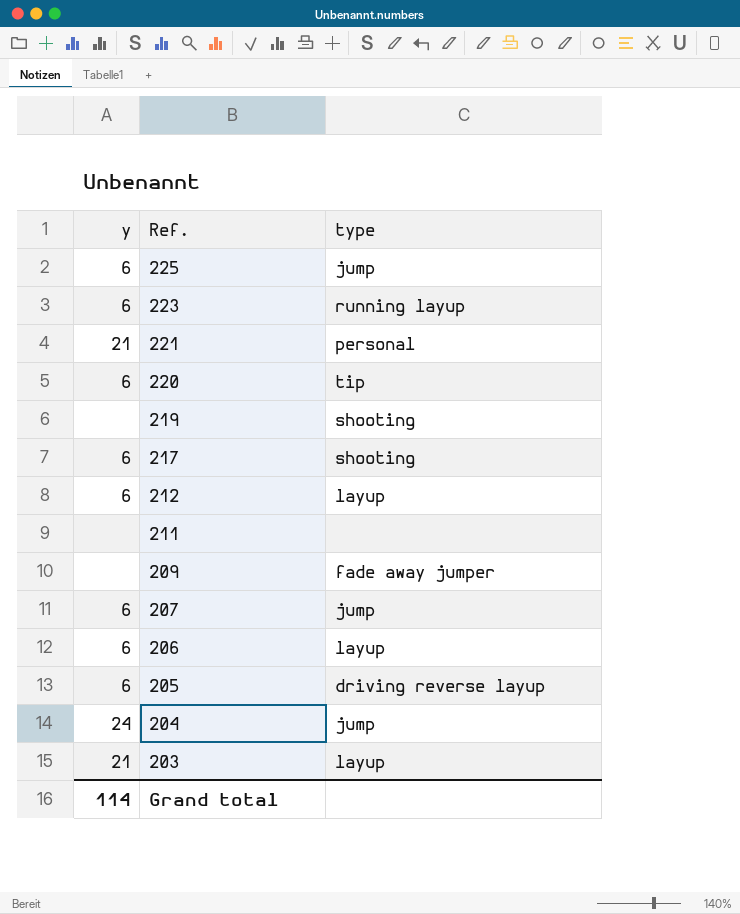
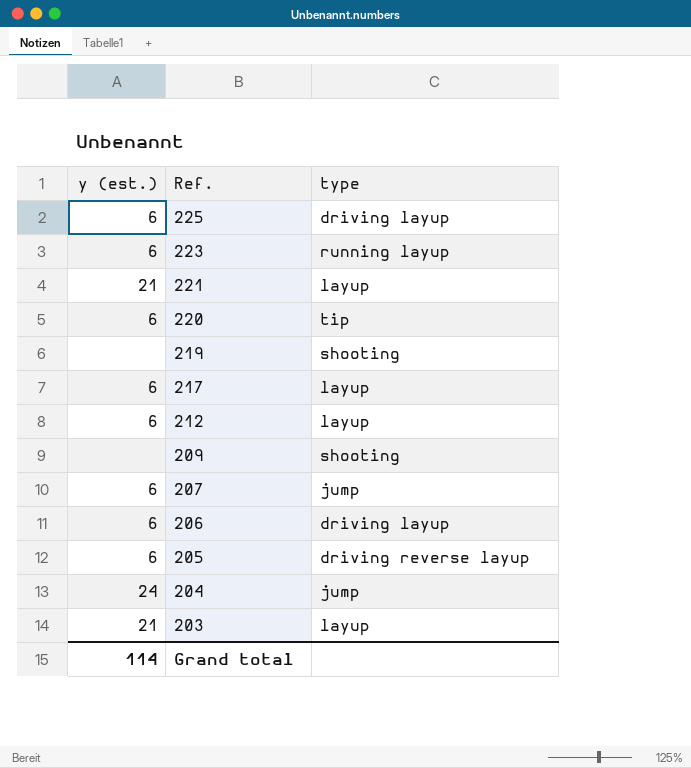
column name: y -> y (est.)
row 211: none | none -> none
225 | type: jump -> driving layup
221 | type: personal -> layup
217 | type: shooting -> layup
209 | type: fade away jumper -> shooting
206 | type: layup -> driving layup

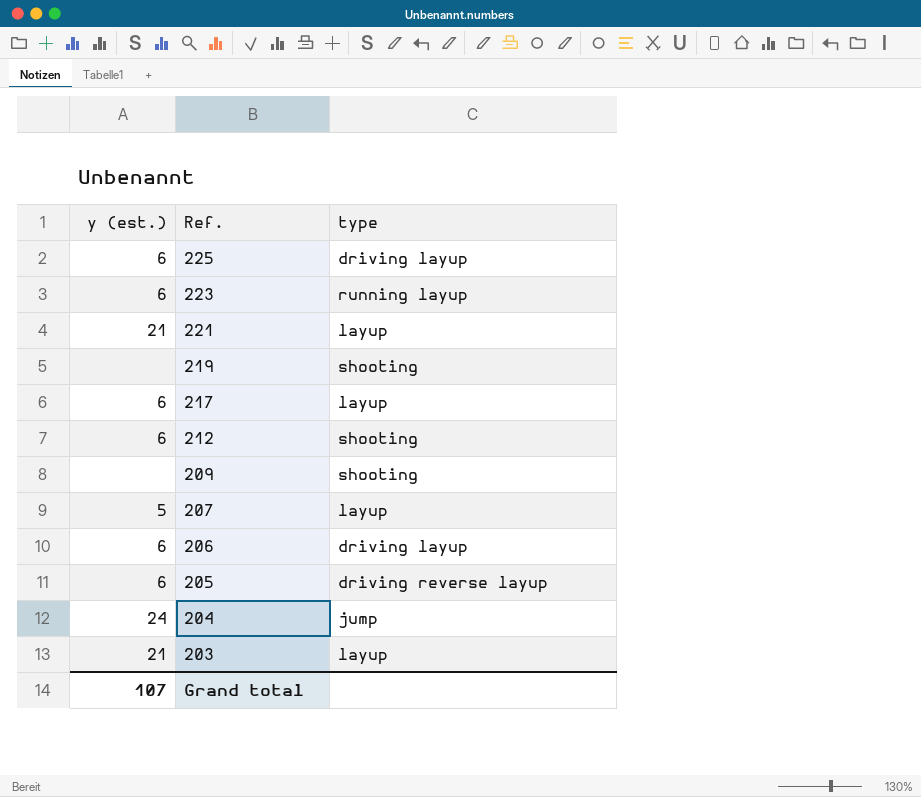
row 220: 6 | tip -> none
212 | type: layup -> shooting
207 | y (est.): 6 -> 5
207 | type: jump -> layup
Grand total | y (est.): 114 -> 107

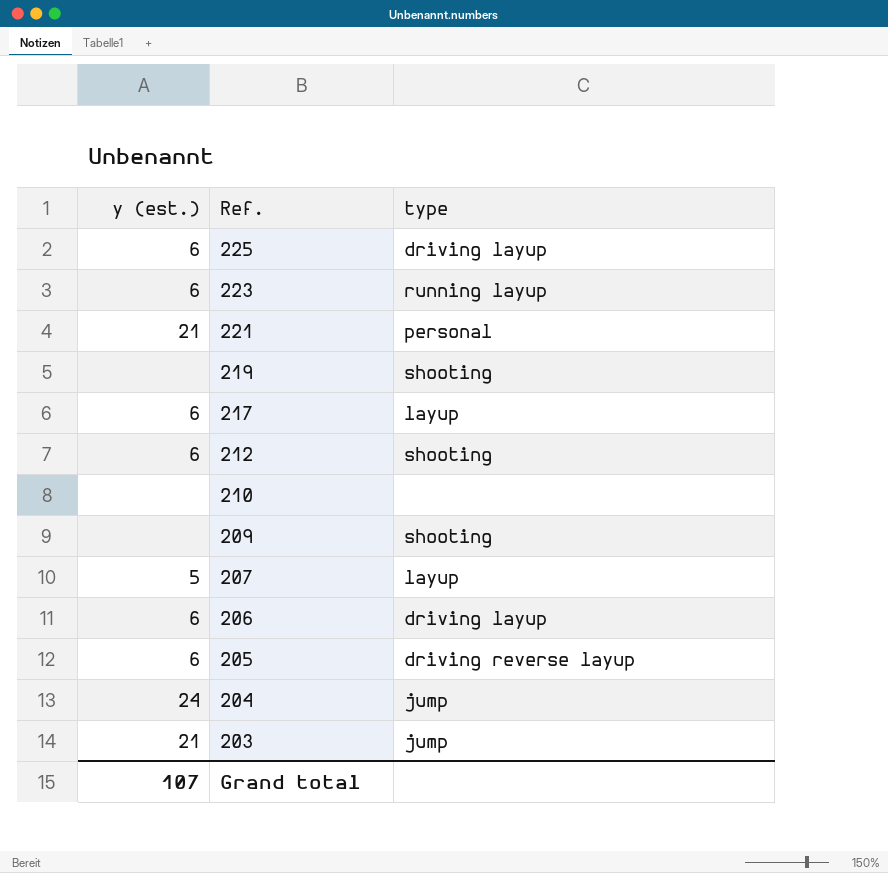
221 | type: layup -> personal
row 210: none -> none | none
203 | type: layup -> jump

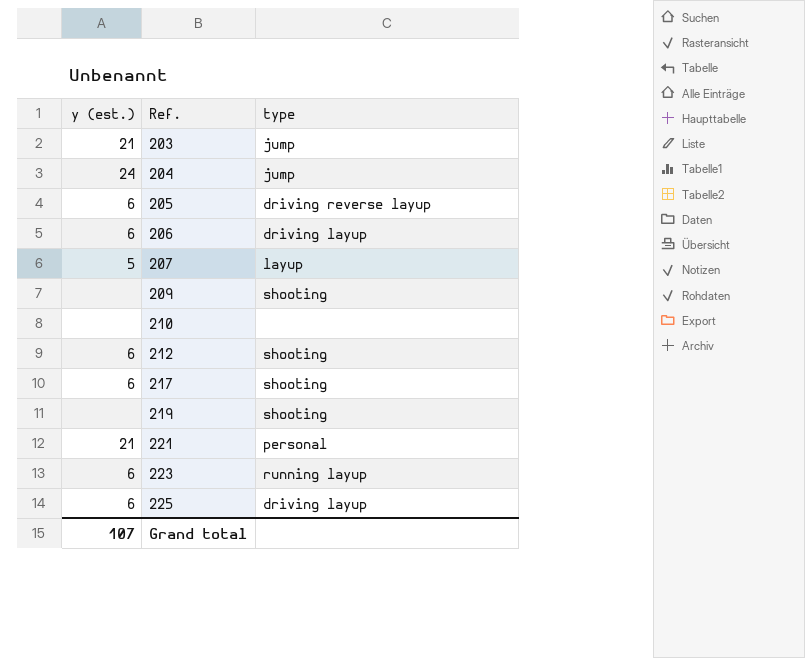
row order: Ref. descending -> Ref. ascending
217 | type: layup -> shooting

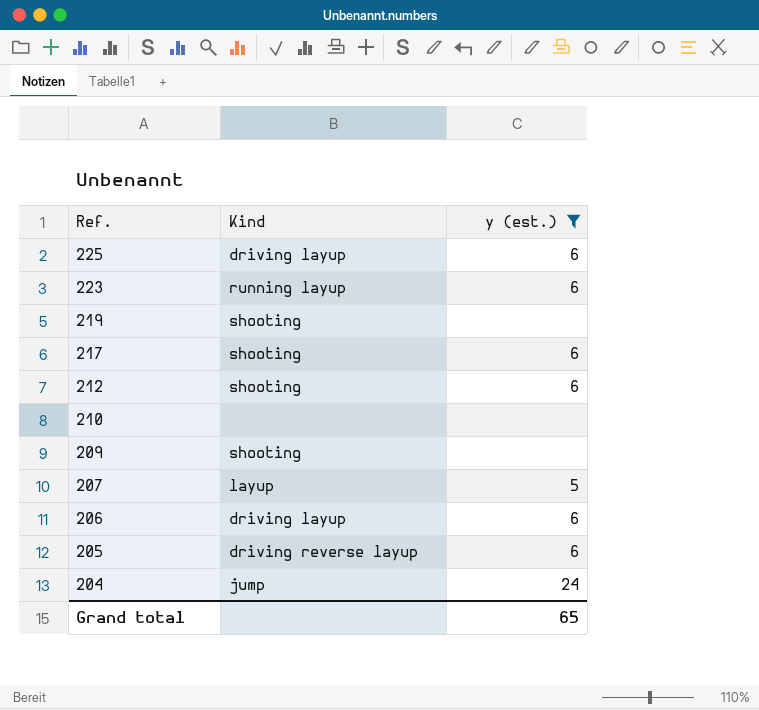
filter: none -> y (est.) != 21
row order: Ref. ascending -> Ref. descending
column name: type -> Kind
column y (est.) | position: 1 -> 3
Grand total | y (est.): 107 -> 65

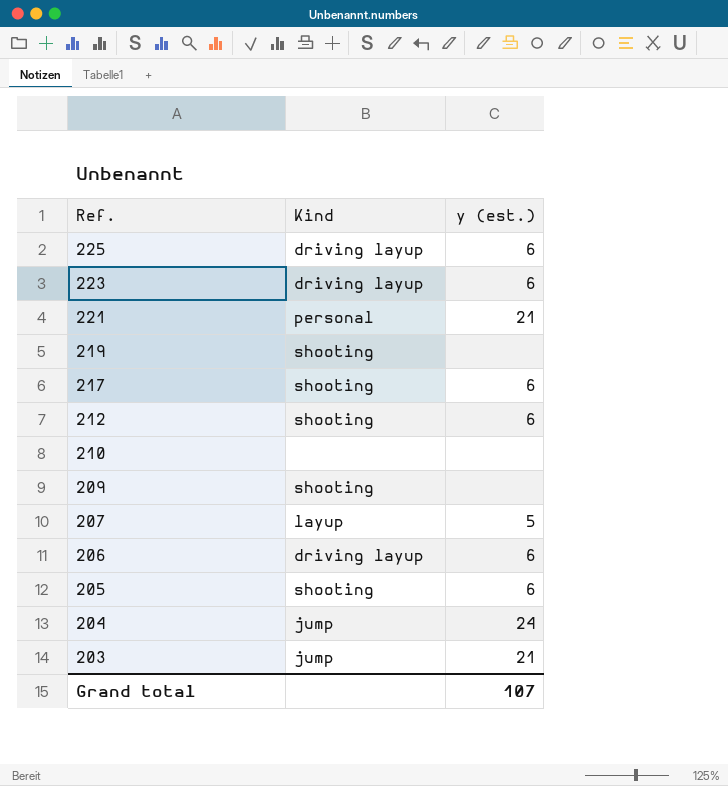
filter: y (est.) != 21 -> none
223 | Kind: running layup -> driving layup
205 | Kind: driving reverse layup -> shooting
Grand total | y (est.): 65 -> 107

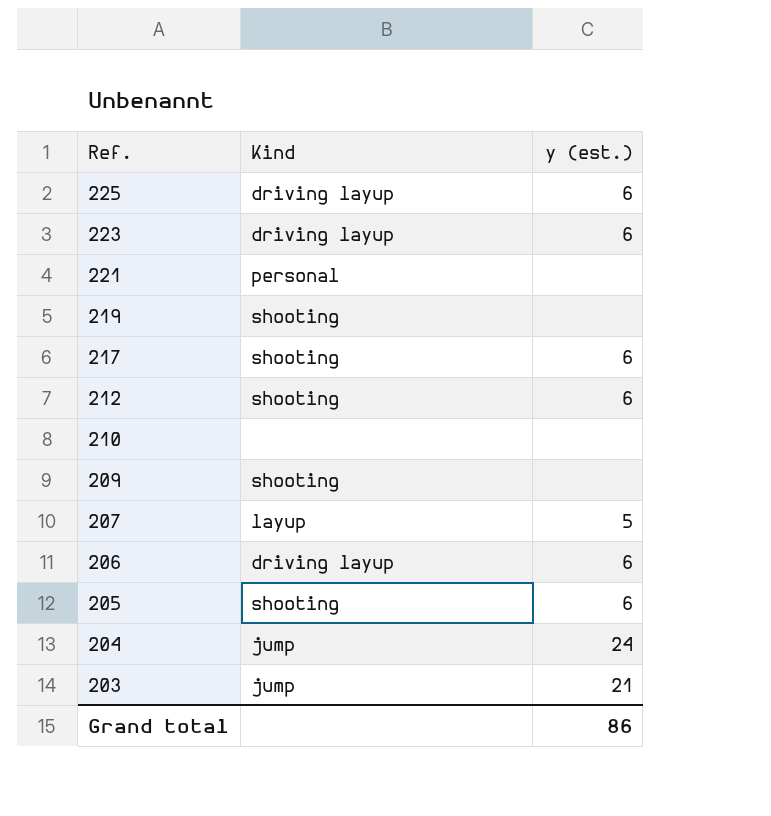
221 | y (est.): 21 -> none
Grand total | y (est.): 107 -> 86

